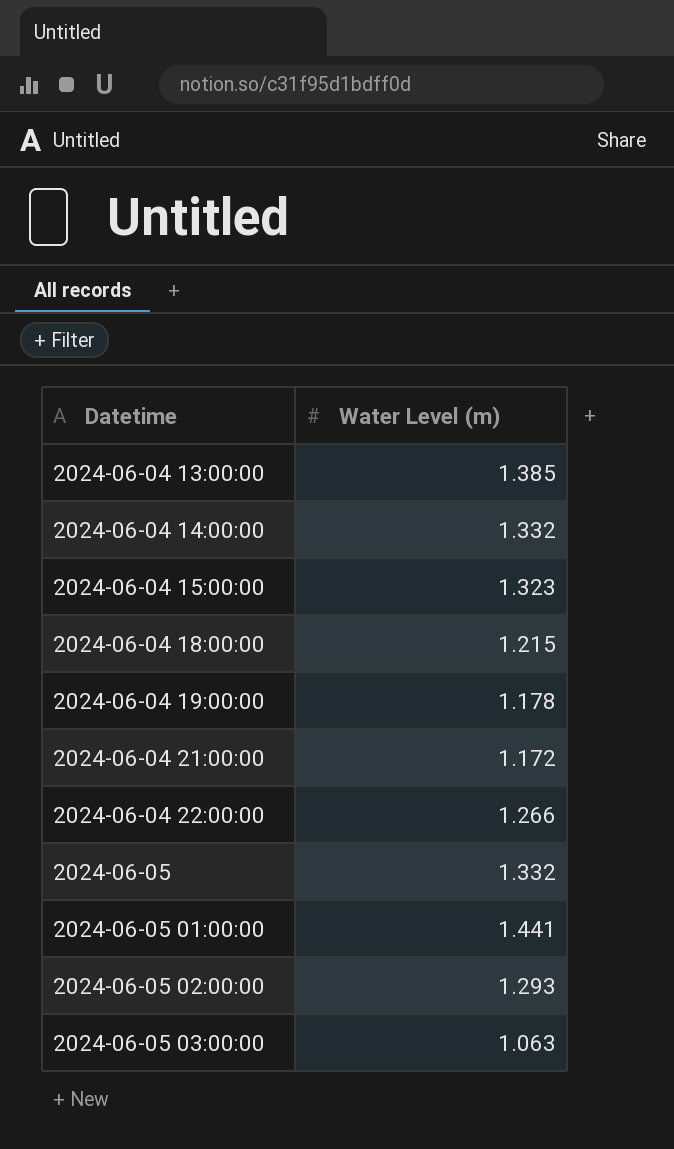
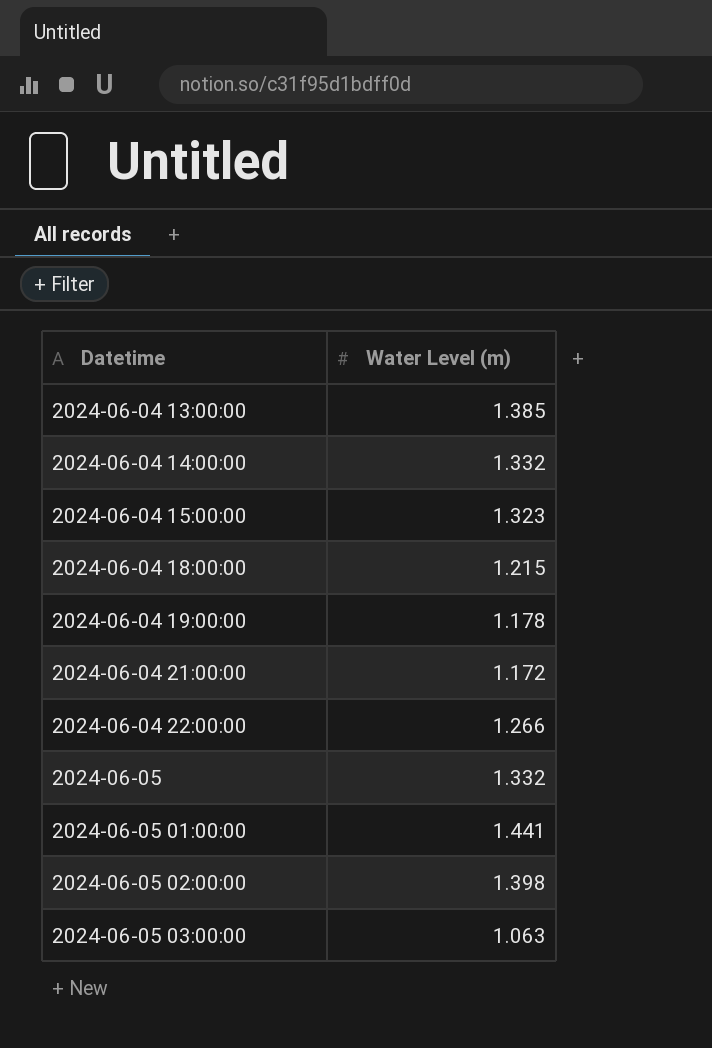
2024-06-05 02:00:00 | Water Level (m): 1.293 -> 1.398

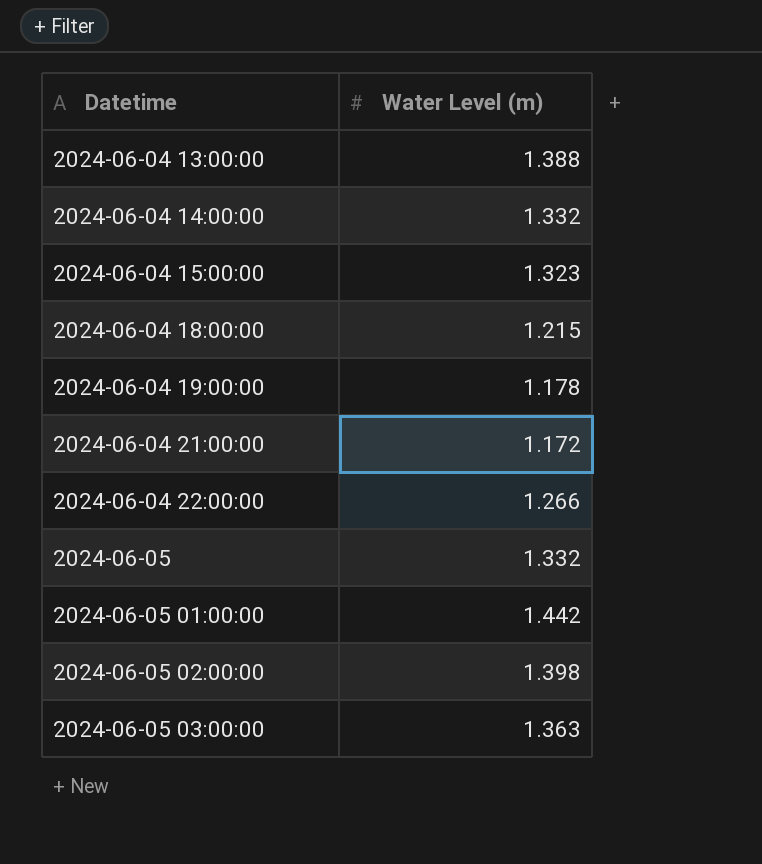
2024-06-04 13:00:00 | Water Level (m): 1.385 -> 1.388
2024-06-05 01:00:00 | Water Level (m): 1.441 -> 1.442
2024-06-05 03:00:00 | Water Level (m): 1.063 -> 1.363

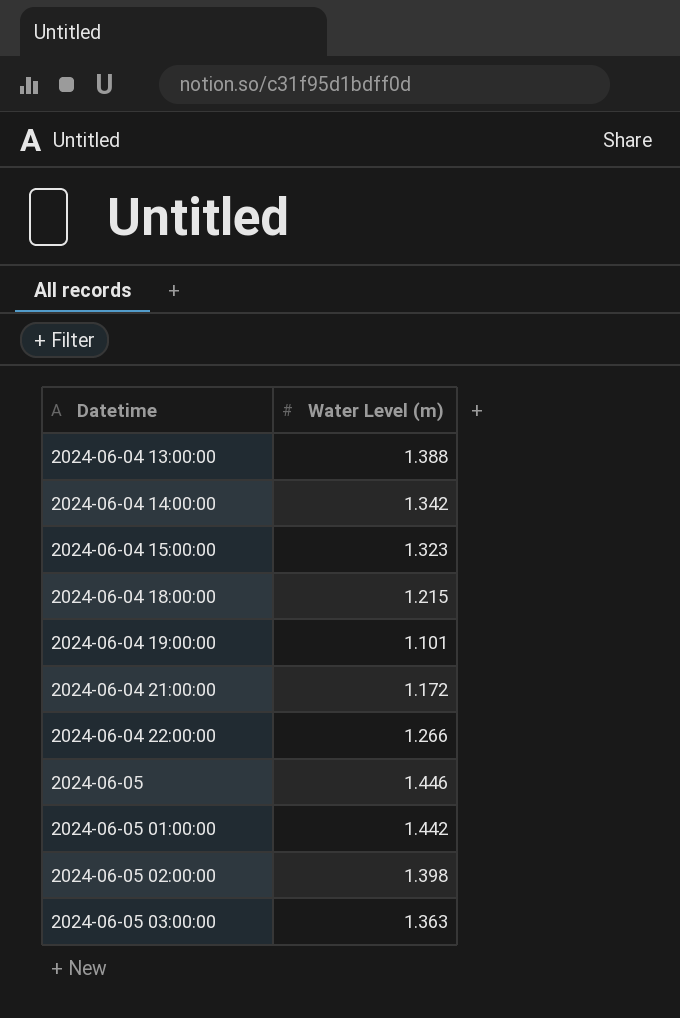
2024-06-04 14:00:00 | Water Level (m): 1.332 -> 1.342
2024-06-04 19:00:00 | Water Level (m): 1.178 -> 1.101
2024-06-05 | Water Level (m): 1.332 -> 1.446

